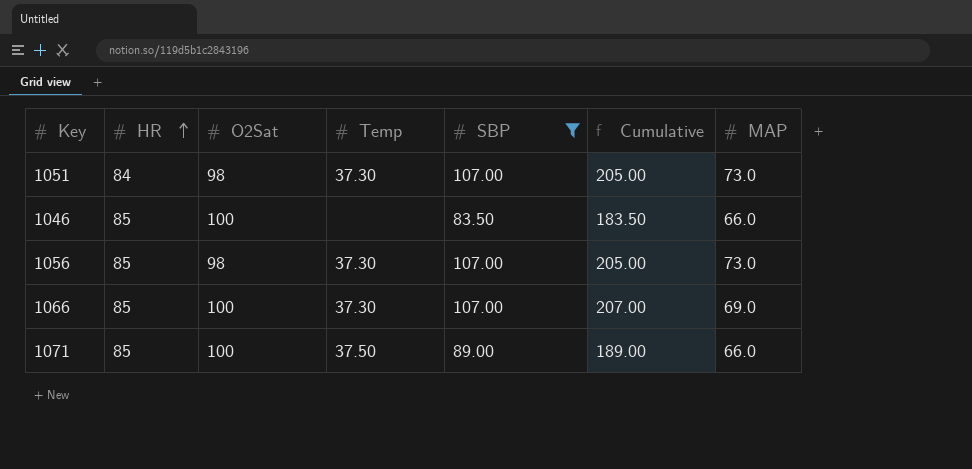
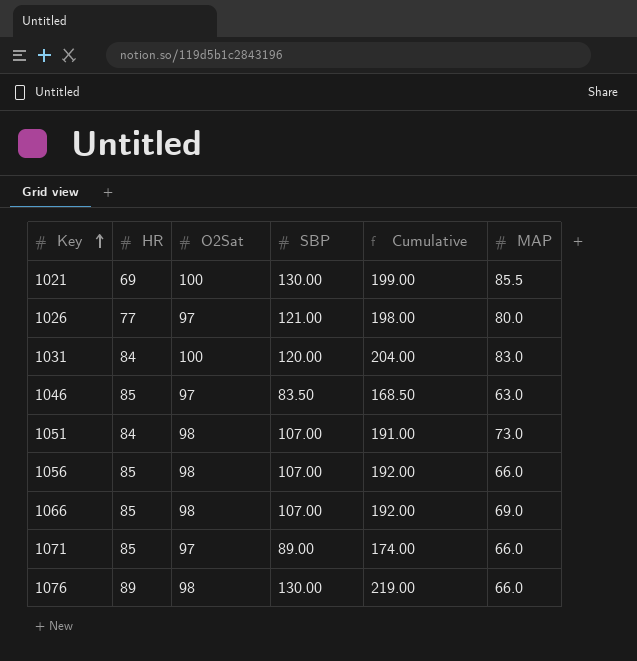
filter: SBP <= 107.00 -> none
row order: HR ascending -> Key ascending
column Temp | position: 4 -> none
column Cumulative | formula: [O2Sat] + [SBP] -> [HR] + [SBP]
1046 | O2Sat: 100 -> 97
1046 | MAP: 66.0 -> 63.0
1056 | MAP: 73.0 -> 66.0
1066 | O2Sat: 100 -> 98
1071 | O2Sat: 100 -> 97

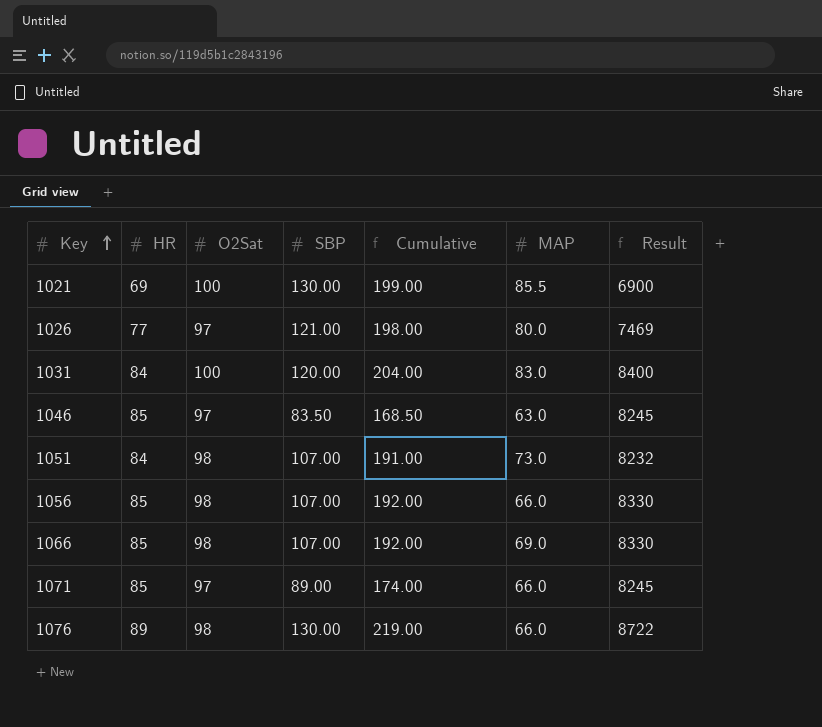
column Result | formula: none -> [HR] * [O2Sat]

